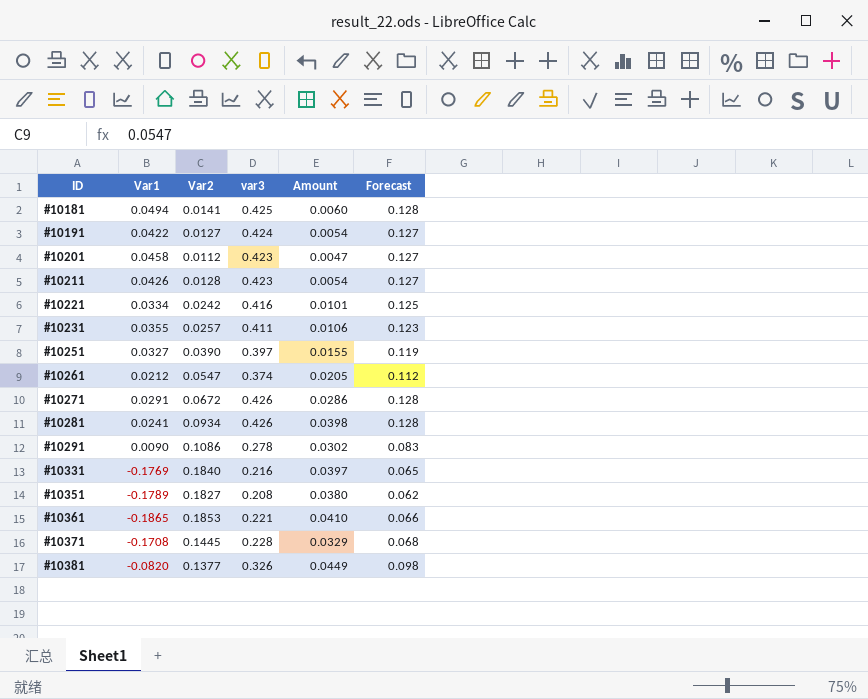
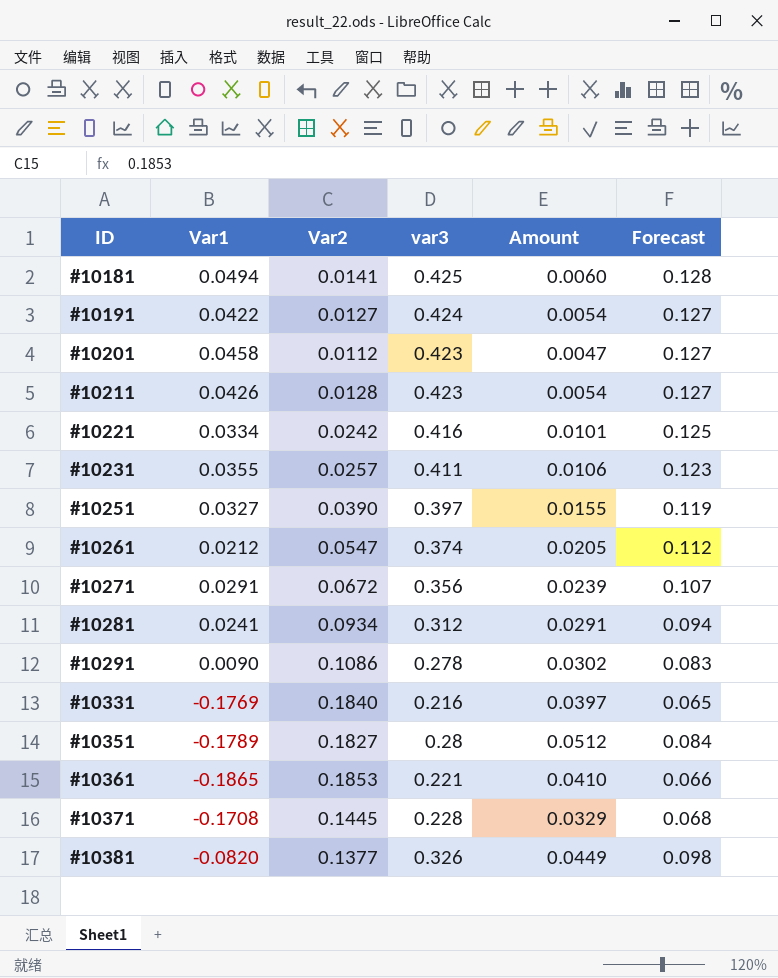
#10271 | var3: 0.426 -> 0.356
#10271 | Amount: 0.0286 -> 0.0239
#10271 | Forecast: 0.128 -> 0.107
#10281 | var3: 0.426 -> 0.312
#10281 | Amount: 0.0398 -> 0.0291
#10281 | Forecast: 0.128 -> 0.094
#10351 | var3: 0.208 -> 0.28
#10351 | Amount: 0.0380 -> 0.0512
#10351 | Forecast: 0.062 -> 0.084

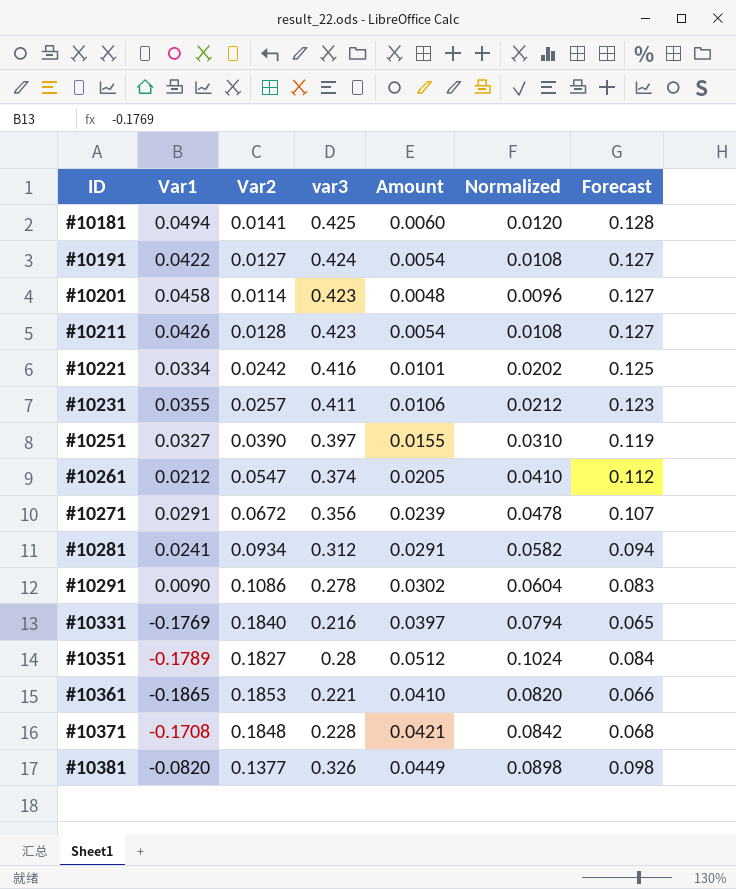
column Normalized | formula: none -> [Amount] * 2
#10201 | Var2: 0.0112 -> 0.0114
#10201 | Amount: 0.0047 -> 0.0048
#10371 | Var2: 0.1445 -> 0.1848
#10371 | Amount: 0.0329 -> 0.0421

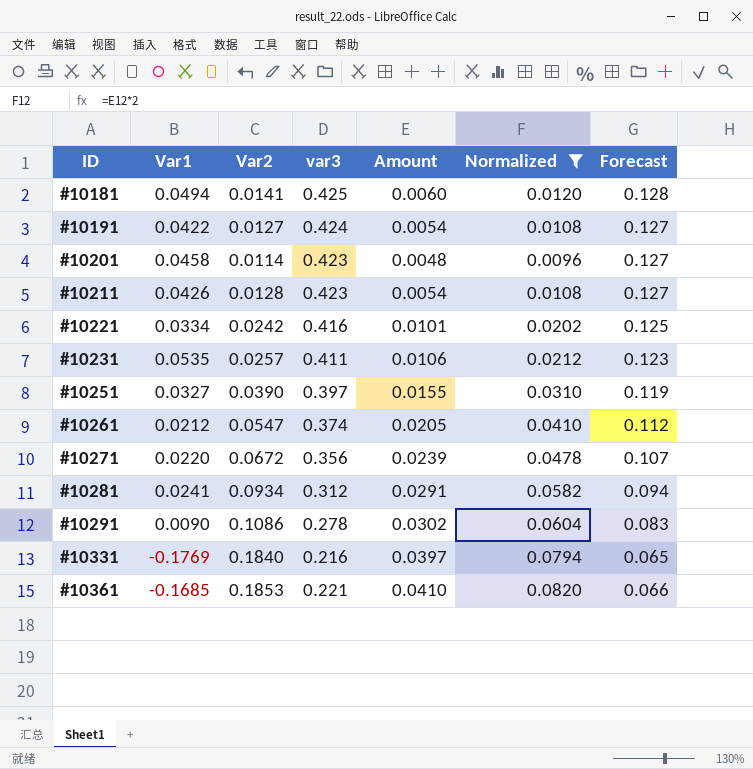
filter: none -> Normalized <= 0.0820
#10231 | Var1: 0.0355 -> 0.0535
#10271 | Var1: 0.0291 -> 0.0220
#10361 | Var1: -0.1865 -> -0.1685

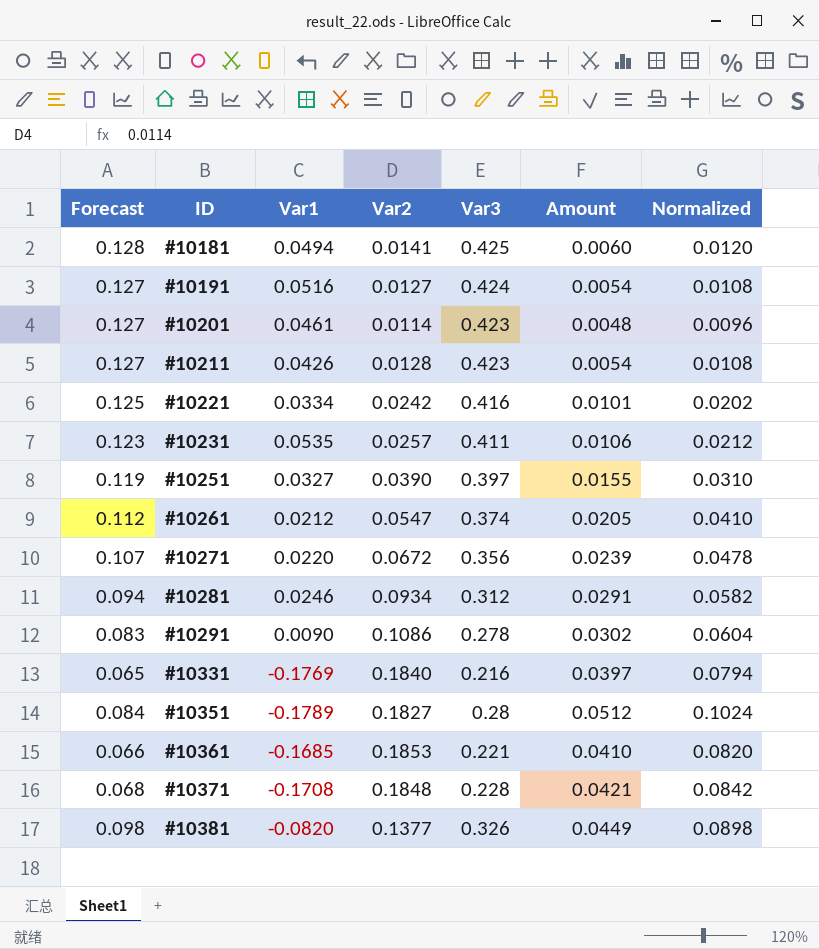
filter: Normalized <= 0.0820 -> none
column Forecast | position: 7 -> 1
column name: var3 -> Var3
#10191 | Var1: 0.0422 -> 0.0516
#10201 | Var1: 0.0458 -> 0.0461
#10281 | Var1: 0.0241 -> 0.0246

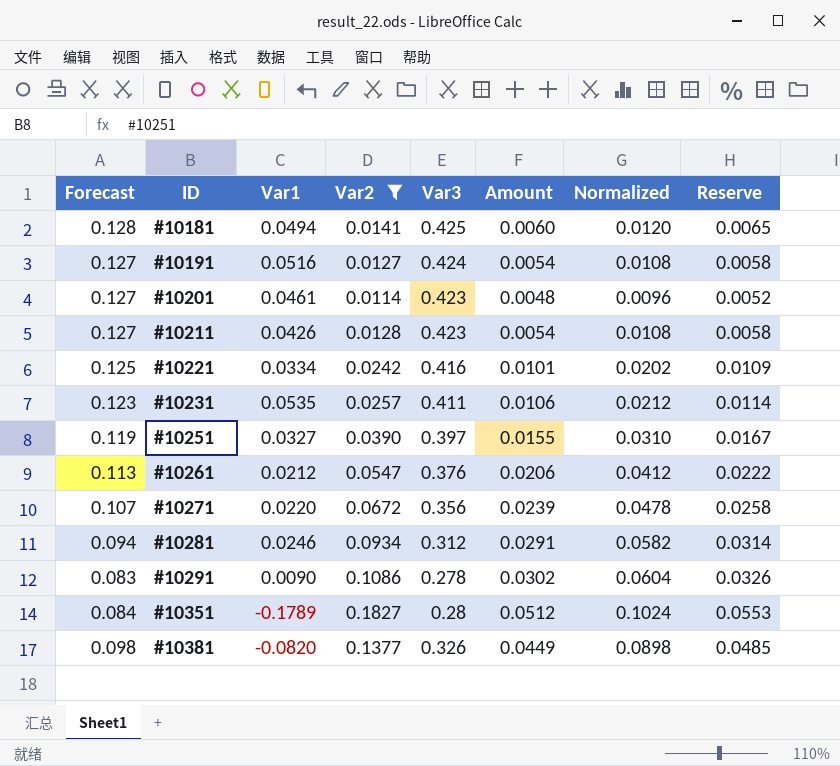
filter: none -> Var2 <= 0.1827
column Reserve | formula: none -> [Amount] * 1.08
#10261 | Forecast: 0.112 -> 0.113
#10261 | Var3: 0.374 -> 0.376
#10261 | Amount: 0.0205 -> 0.0206
#10261 | Normalized: 0.0410 -> 0.0412

